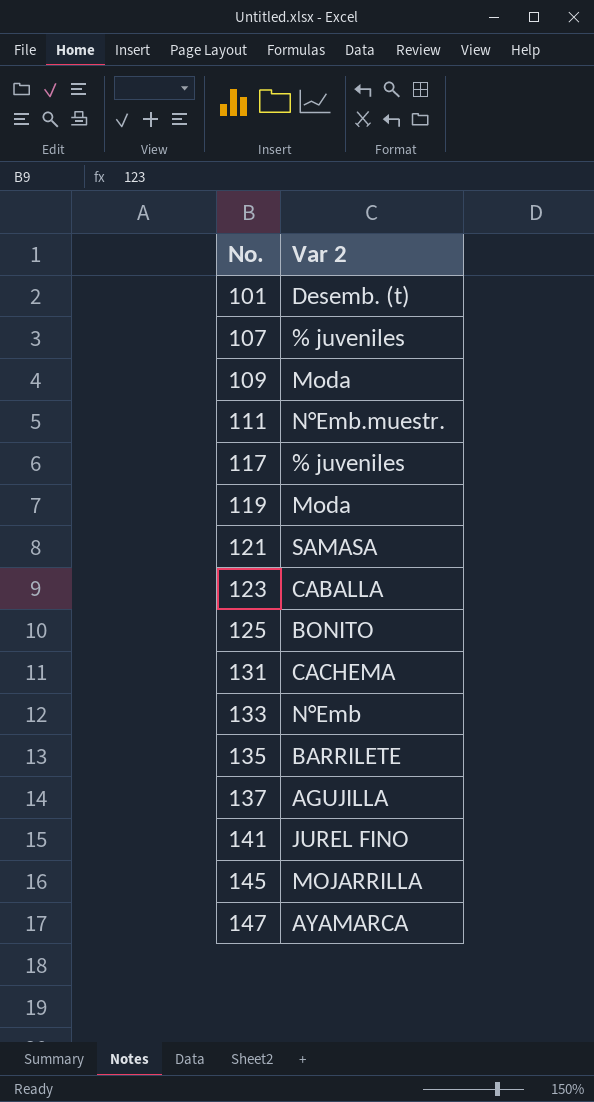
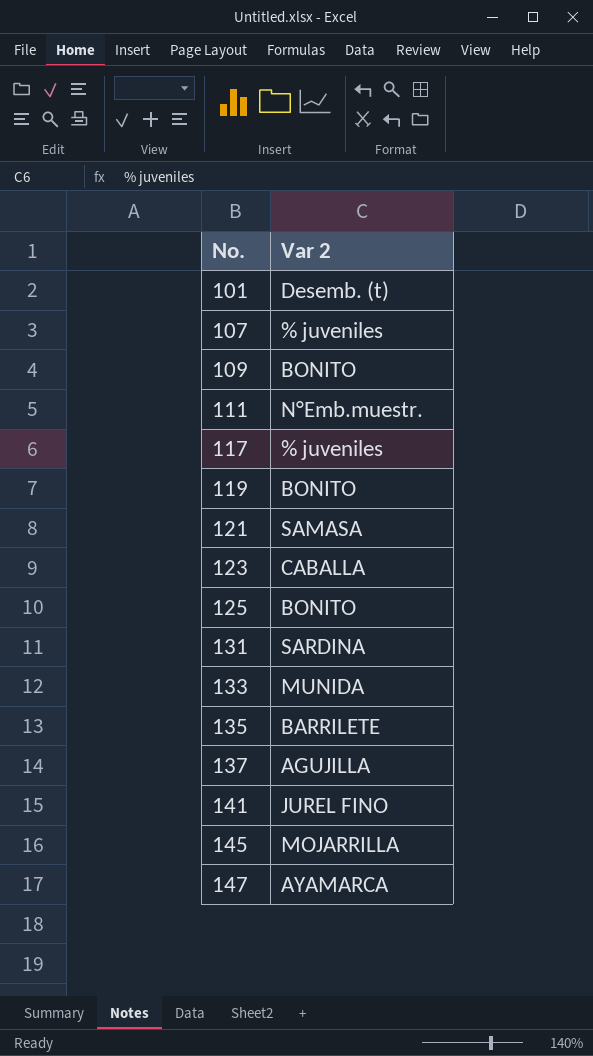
109 | Var 2: Moda -> BONITO
119 | Var 2: Moda -> BONITO
131 | Var 2: CACHEMA -> SARDINA
133 | Var 2: N°Emb -> MUNIDA

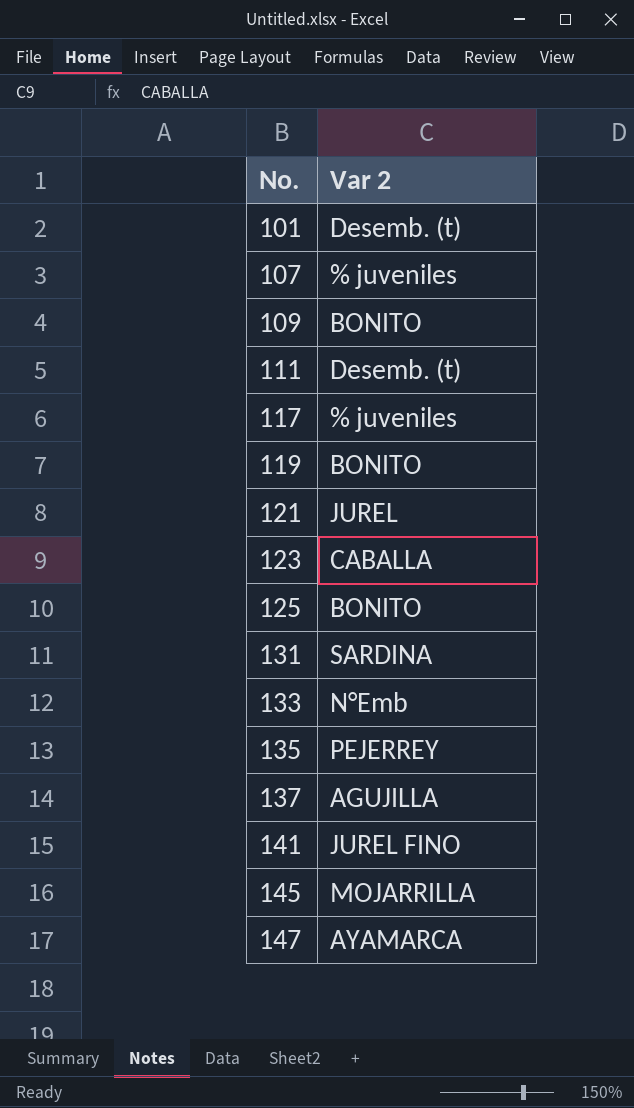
111 | Var 2: N°Emb.muestr. -> Desemb. (t)
121 | Var 2: SAMASA -> JUREL
133 | Var 2: MUNIDA -> N°Emb
135 | Var 2: BARRILETE -> PEJERREY

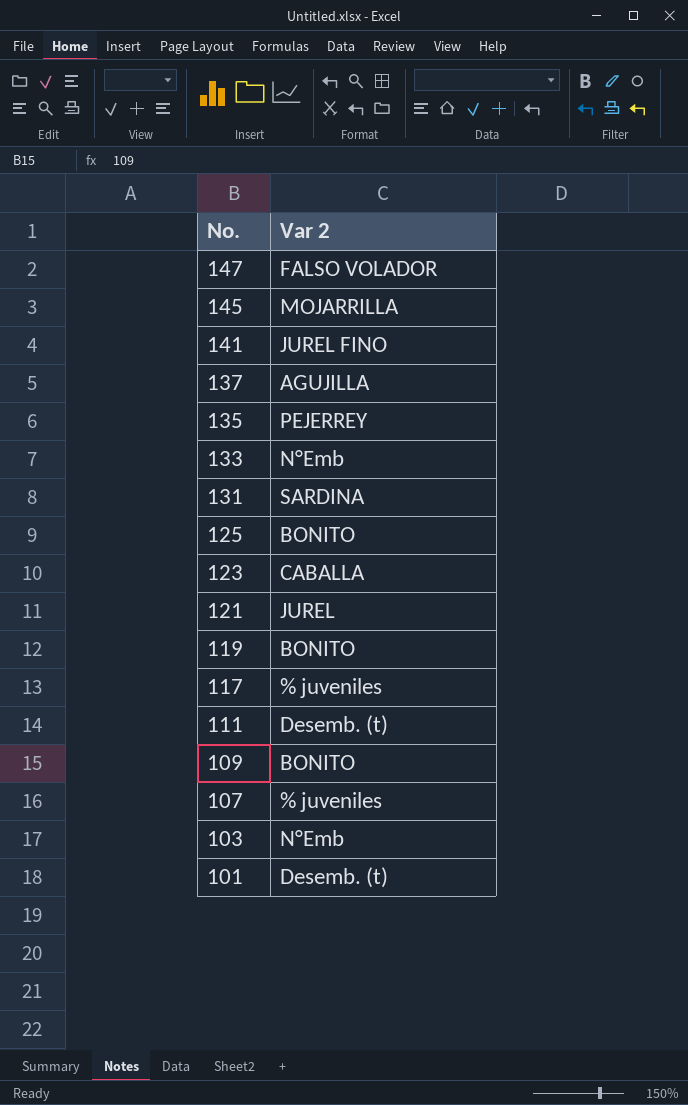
row order: No. ascending -> No. descending
147 | Var 2: AYAMARCA -> FALSO VOLADOR
row 103: none -> N°Emb

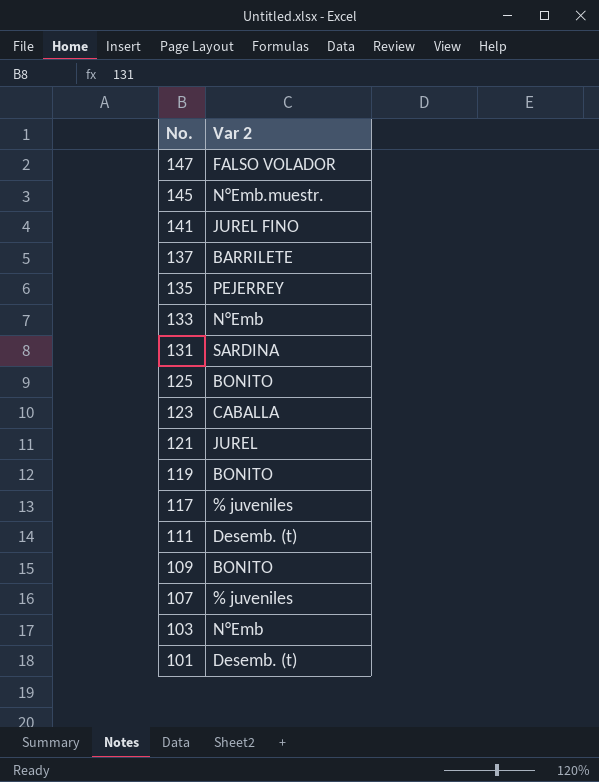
145 | Var 2: MOJARRILLA -> N°Emb.muestr.
137 | Var 2: AGUJILLA -> BARRILETE

